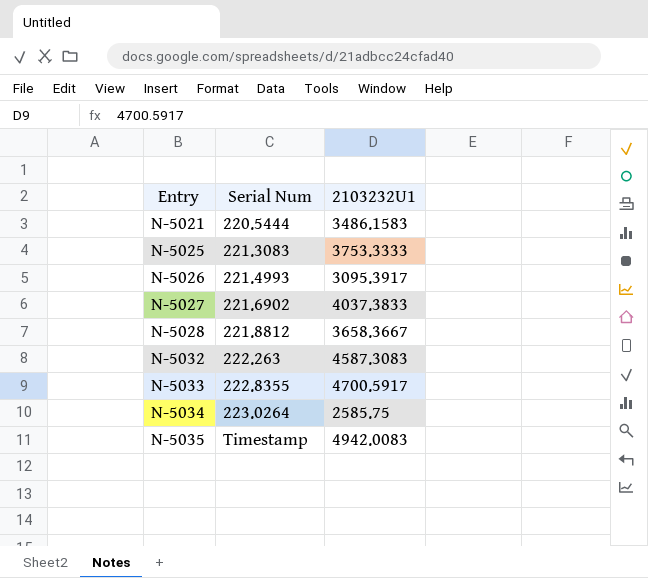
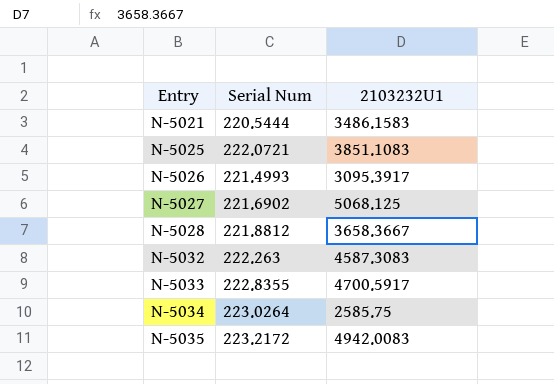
N-5025 | Serial Num: 221.3083 -> 222.0721
N-5025 | 2103232U1: 3753.3333 -> 3851.1083
N-5027 | 2103232U1: 4037.3833 -> 5068.125
N-5035 | Serial Num: Timestamp -> 223.2172

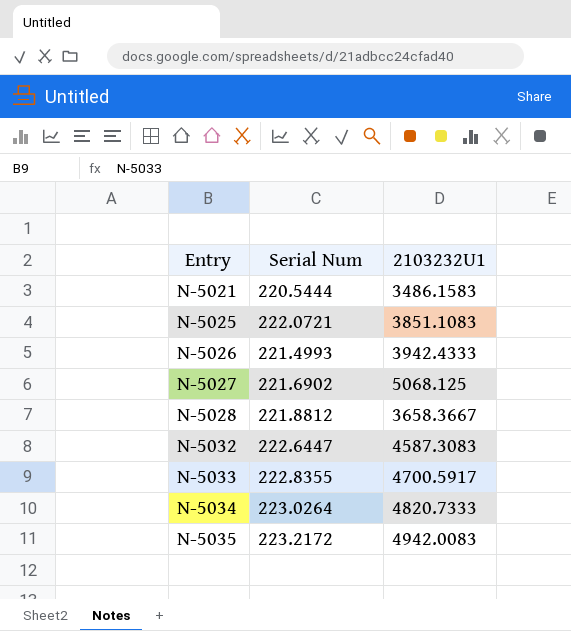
N-5026 | 2103232U1: 3095.3917 -> 3942.4333
N-5032 | Serial Num: 222.263 -> 222.6447
N-5034 | 2103232U1: 2585.75 -> 4820.7333

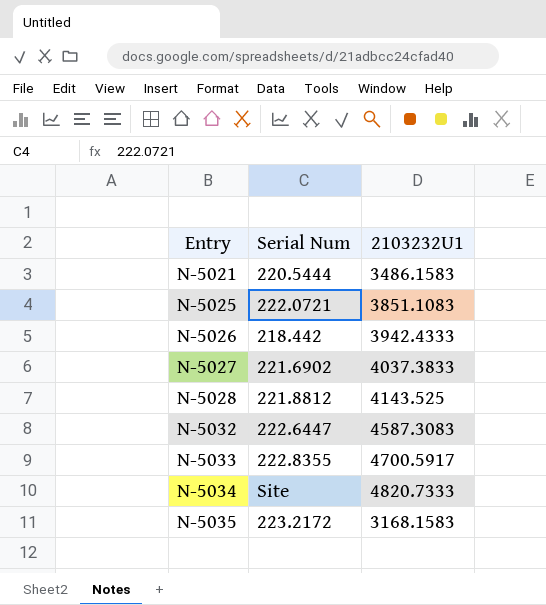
N-5026 | Serial Num: 221.4993 -> 218.442
N-5027 | 2103232U1: 5068.125 -> 4037.3833
N-5028 | 2103232U1: 3658.3667 -> 4143.525
N-5034 | Serial Num: 223.0264 -> Site
N-5035 | 2103232U1: 4942.0083 -> 3168.1583

